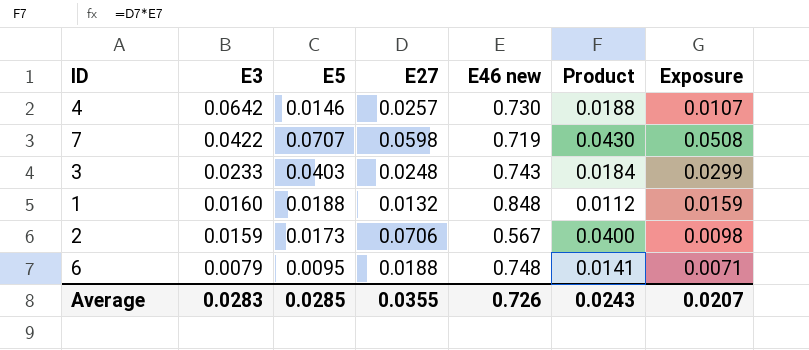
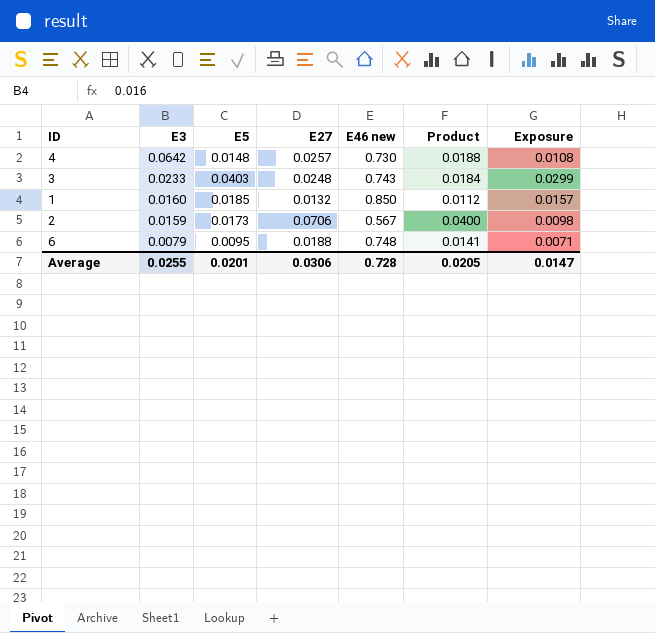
row 7: 0.0422 | 0.0707 | 0.0598 | 0.719 | 0.0430 | 0.0508 -> none
4 | E5: 0.0146 -> 0.0148
4 | Exposure: 0.0107 -> 0.0108
1 | E5: 0.0188 -> 0.0185
1 | E46 new: 0.848 -> 0.850
1 | Exposure: 0.0159 -> 0.0157
Average | E3: 0.0283 -> 0.0255
Average | E5: 0.0285 -> 0.0201
Average | E27: 0.0355 -> 0.0306
Average | E46 new: 0.726 -> 0.728
Average | Product: 0.0243 -> 0.0205
Average | Exposure: 0.0207 -> 0.0147

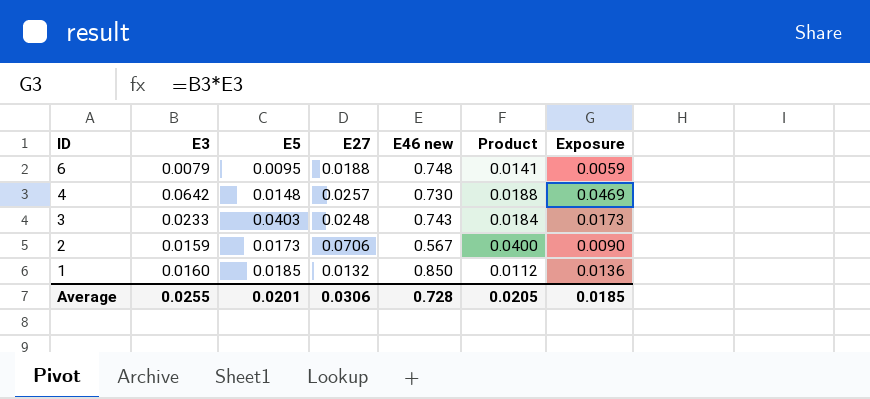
row order: E3 descending -> ID descending
column Exposure | formula: [E5] * [E46 new] -> [E3] * [E46 new]
Average | Exposure: 0.0147 -> 0.0185

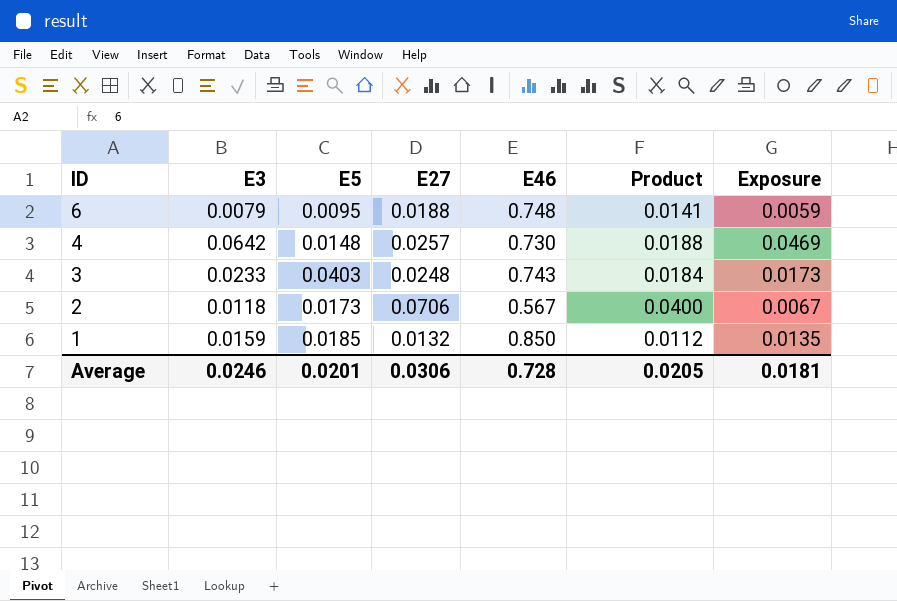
column name: E46 new -> E46
2 | E3: 0.0159 -> 0.0118
2 | Exposure: 0.0090 -> 0.0067
1 | E3: 0.0160 -> 0.0159
1 | Exposure: 0.0136 -> 0.0135
Average | E3: 0.0255 -> 0.0246
Average | Exposure: 0.0185 -> 0.0181

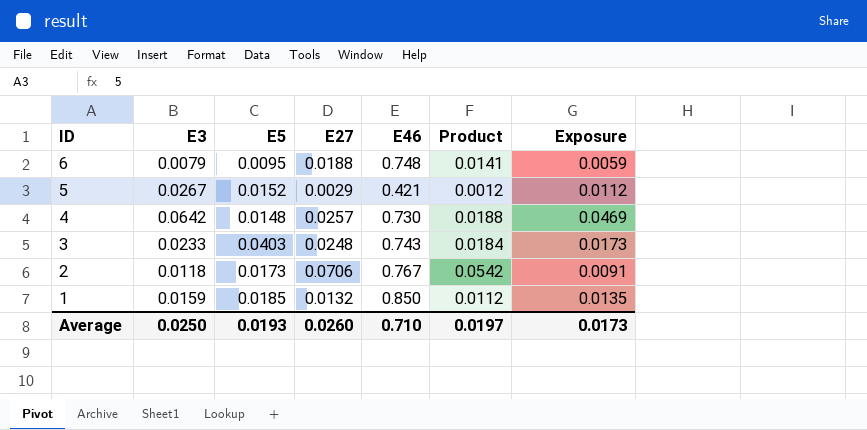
row 5: none -> 0.0267 | 0.0152 | 0.0029 | 0.421 | 0.0012 | 0.0112
2 | E46: 0.567 -> 0.767
2 | Product: 0.0400 -> 0.0542
2 | Exposure: 0.0067 -> 0.0091
Average | E3: 0.0246 -> 0.0250
Average | E5: 0.0201 -> 0.0193
Average | E27: 0.0306 -> 0.0260
Average | E46: 0.728 -> 0.710
Average | Product: 0.0205 -> 0.0197
Average | Exposure: 0.0181 -> 0.0173

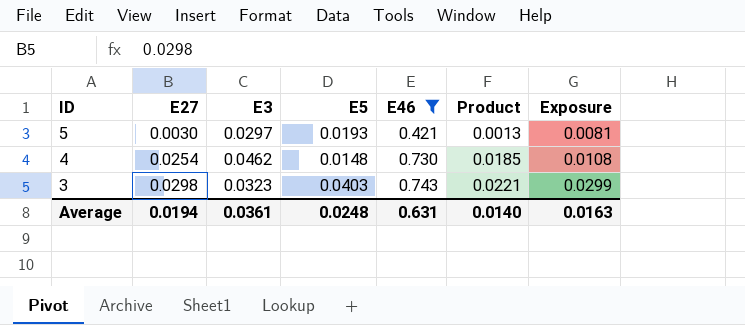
filter: none -> E46 <= 0.743
column E27 | position: 4 -> 2
column Exposure | formula: [E3] * [E46] -> [E5] * [E46]
5 | E27: 0.0029 -> 0.0030
5 | E3: 0.0267 -> 0.0297
5 | E5: 0.0152 -> 0.0193
5 | Product: 0.0012 -> 0.0013
4 | E27: 0.0257 -> 0.0254
4 | E3: 0.0642 -> 0.0462
4 | Product: 0.0188 -> 0.0185
3 | E27: 0.0248 -> 0.0298
3 | E3: 0.0233 -> 0.0323
3 | Product: 0.0184 -> 0.0221
Average | E27: 0.0260 -> 0.0194
Average | E3: 0.0250 -> 0.0361
Average | E5: 0.0193 -> 0.0248
Average | E46: 0.710 -> 0.631
Average | Product: 0.0197 -> 0.0140
Average | Exposure: 0.0173 -> 0.0163

